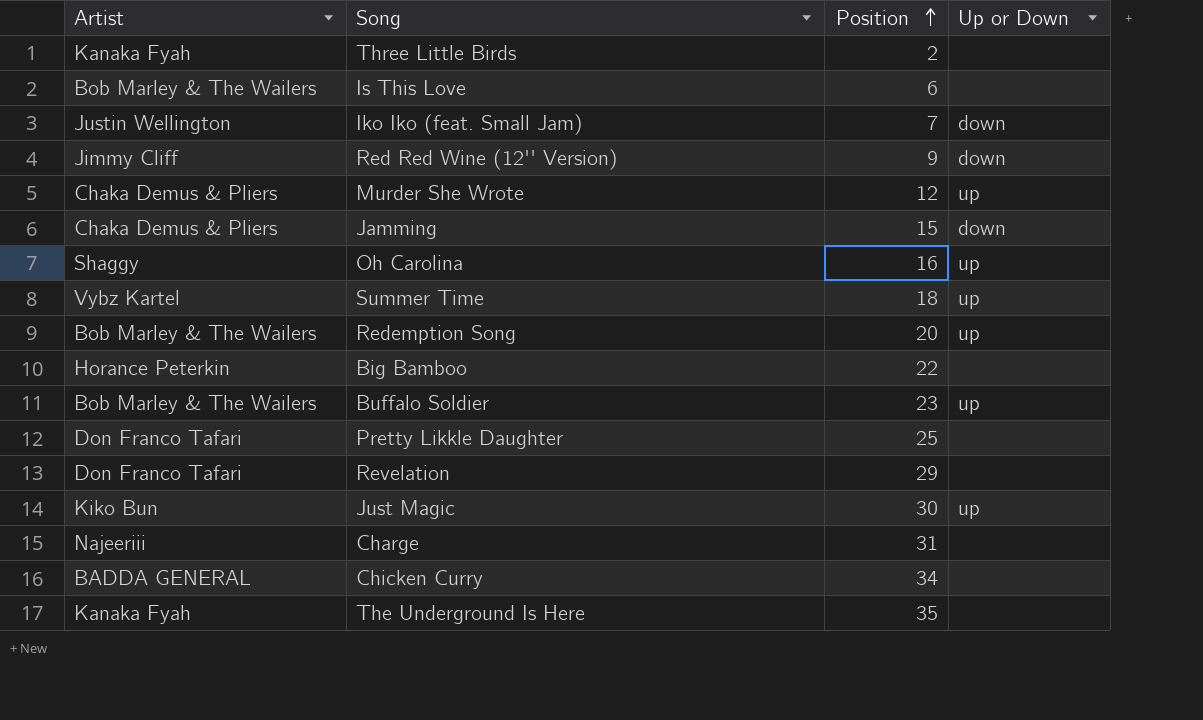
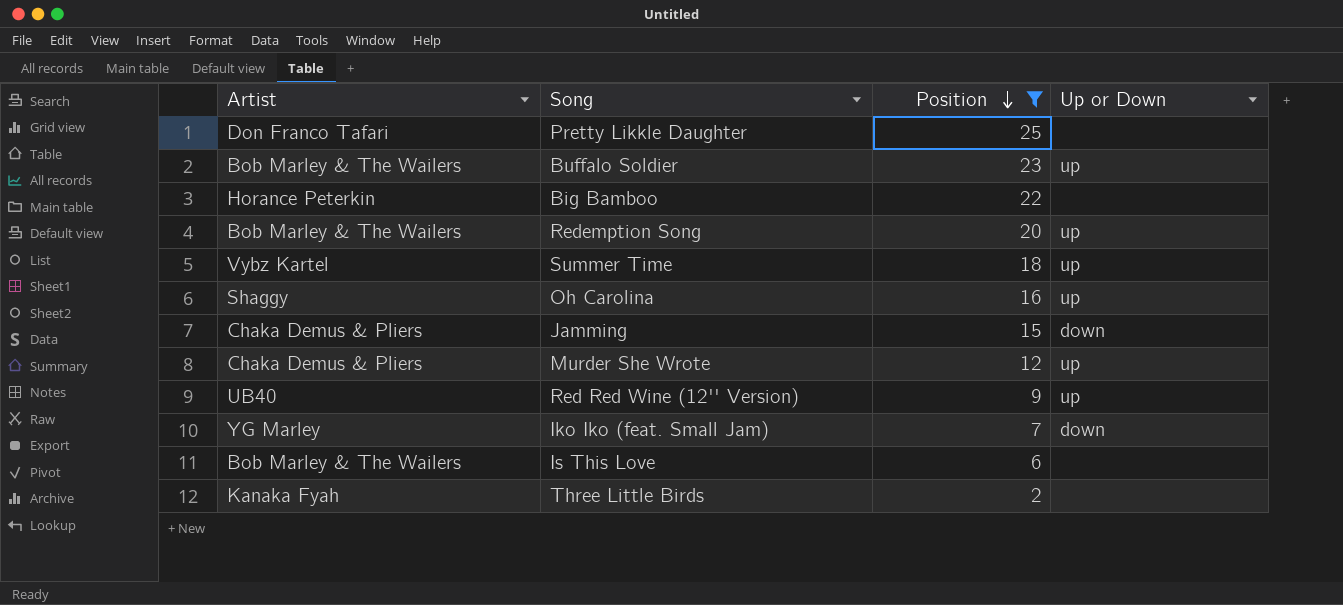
filter: none -> Position <= 25
row order: Position ascending -> Position descending
Red Red Wine (12'' Version) | Artist: Jimmy Cliff -> UB40
Red Red Wine (12'' Version) | Up or Down: down -> up
Iko Iko (feat. Small Jam) | Artist: Justin Wellington -> YG Marley

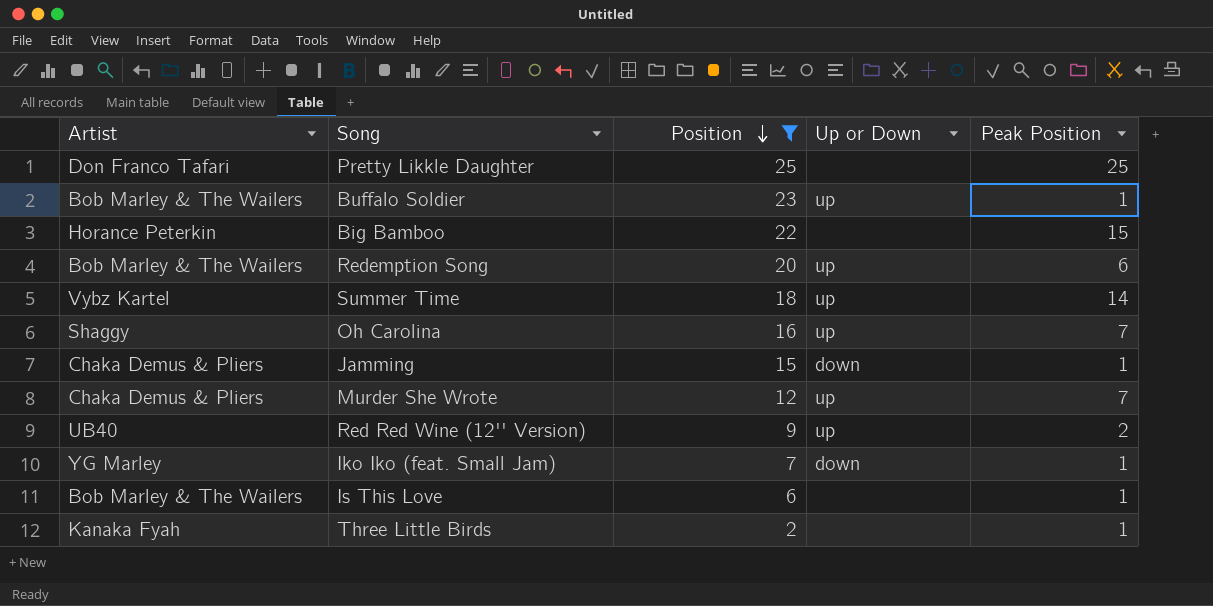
column Peak Position | position: none -> 5

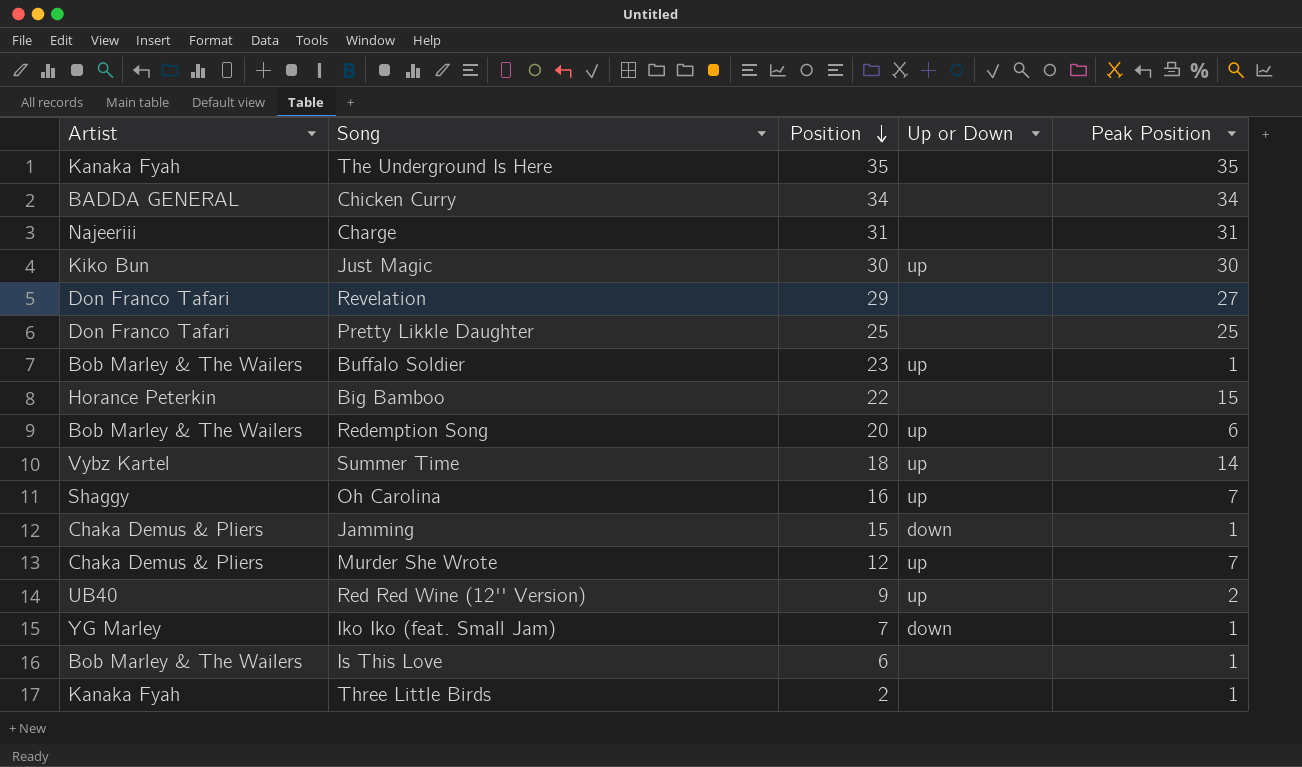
filter: Position <= 25 -> none

